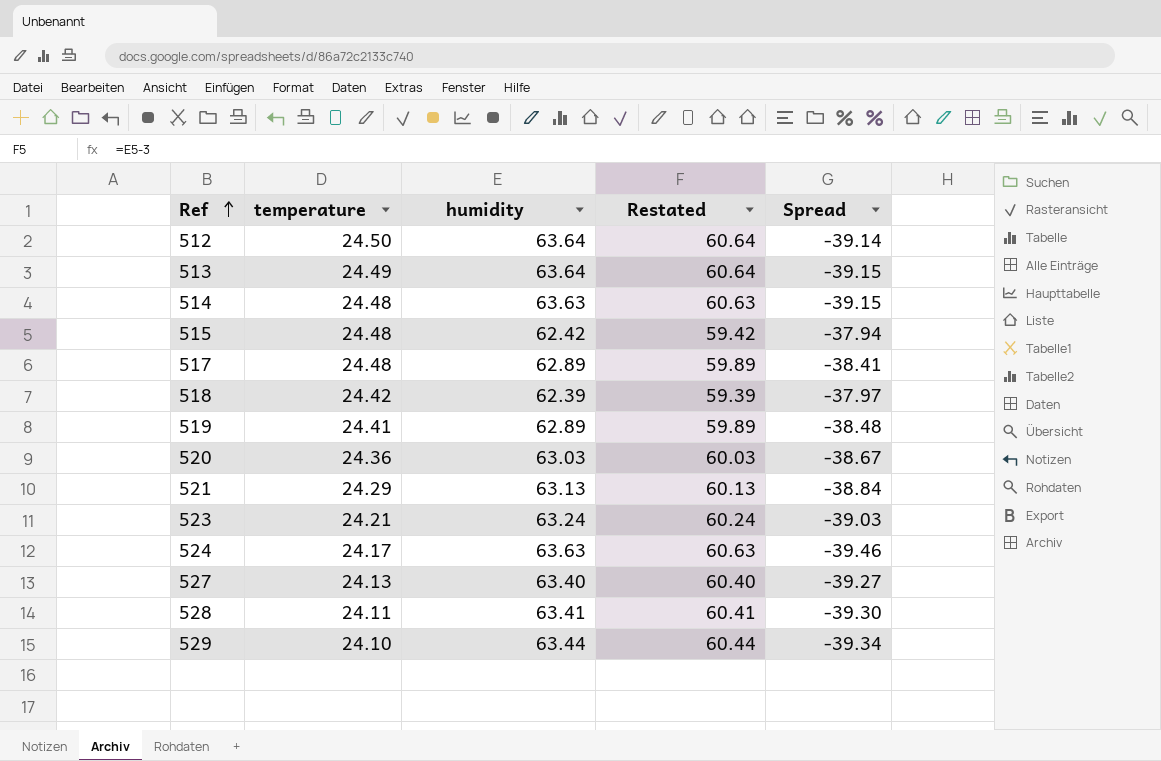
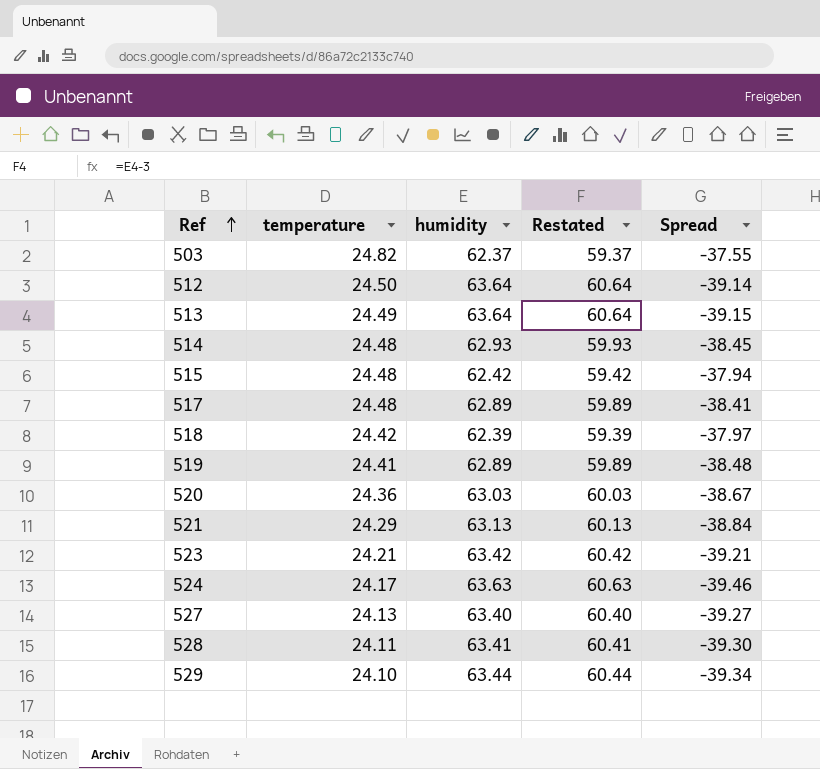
row 503: none -> 24.82 | 62.37 | 59.37 | -37.55
514 | humidity: 63.63 -> 62.93
514 | Restated: 60.63 -> 59.93
514 | Spread: -39.15 -> -38.45
523 | humidity: 63.24 -> 63.42
523 | Restated: 60.24 -> 60.42
523 | Spread: -39.03 -> -39.21

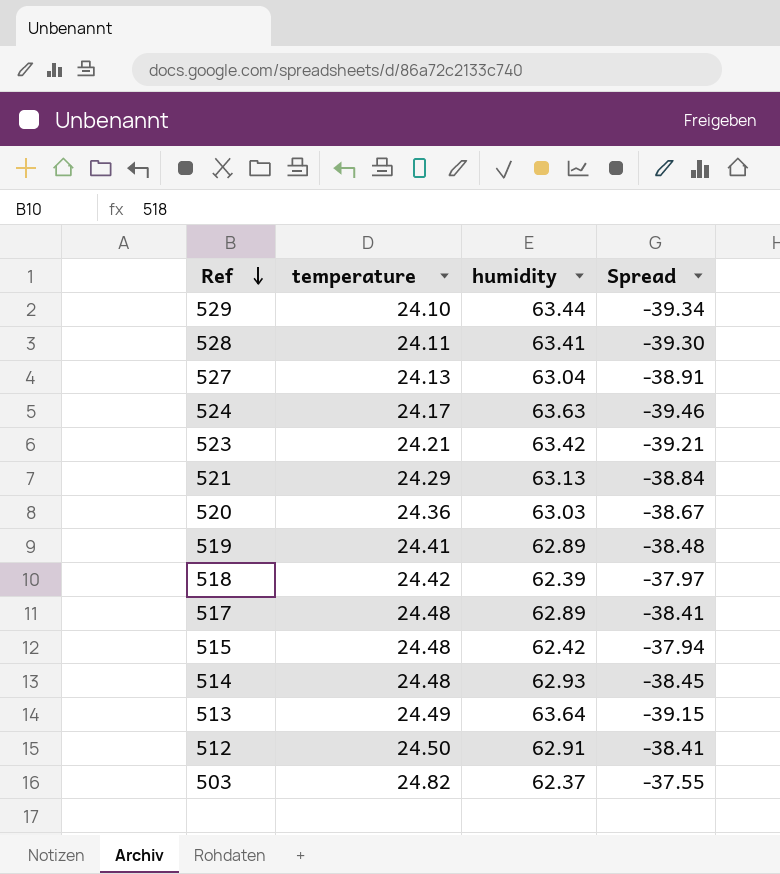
row order: Ref ascending -> Ref descending
column Restated | formula: [humidity] - 3 -> none
527 | humidity: 63.40 -> 63.04
527 | Spread: -39.27 -> -38.91
512 | humidity: 63.64 -> 62.91
512 | Spread: -39.14 -> -38.41

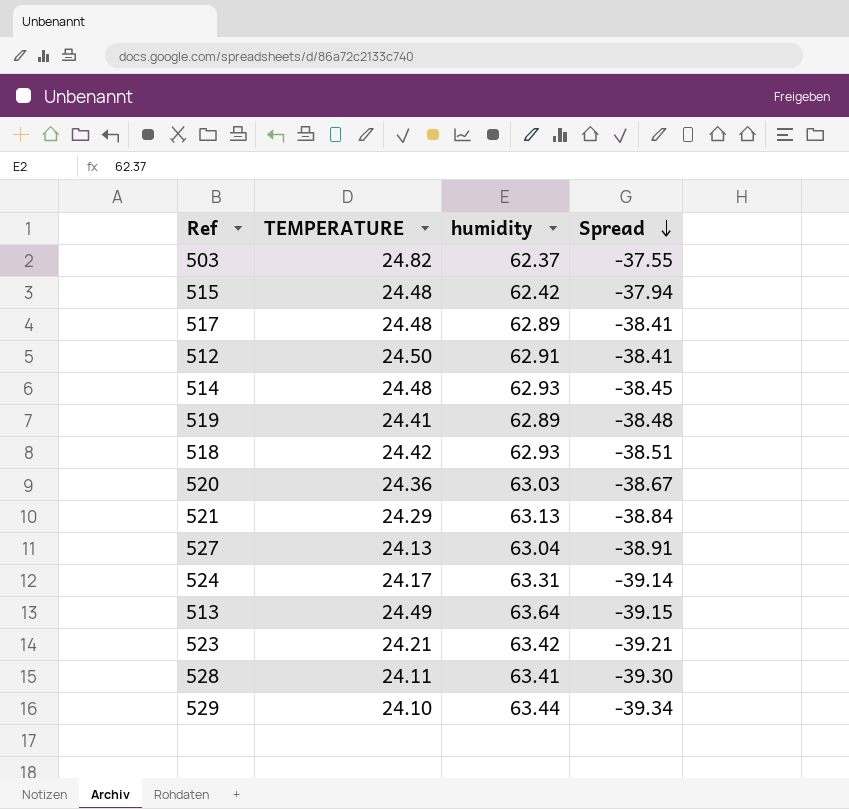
row order: Ref descending -> Spread descending
column name: temperature -> TEMPERATURE
518 | humidity: 62.39 -> 62.93
518 | Spread: -37.97 -> -38.51
524 | humidity: 63.63 -> 63.31
524 | Spread: -39.46 -> -39.14

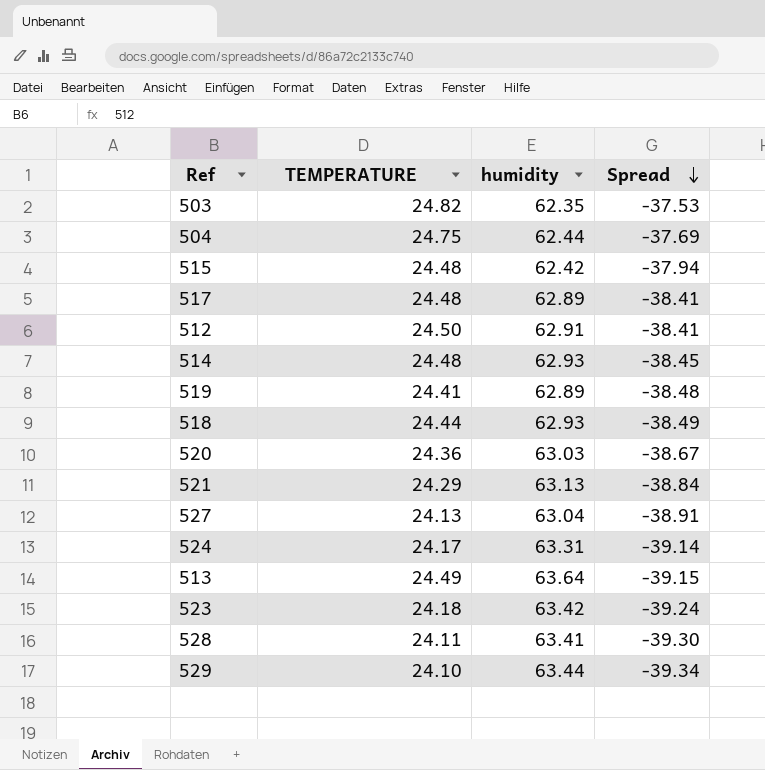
503 | humidity: 62.37 -> 62.35
503 | Spread: -37.55 -> -37.53
row 504: none -> 24.75 | 62.44 | -37.69
518 | TEMPERATURE: 24.42 -> 24.44
518 | Spread: -38.51 -> -38.49
523 | TEMPERATURE: 24.21 -> 24.18
523 | Spread: -39.21 -> -39.24

